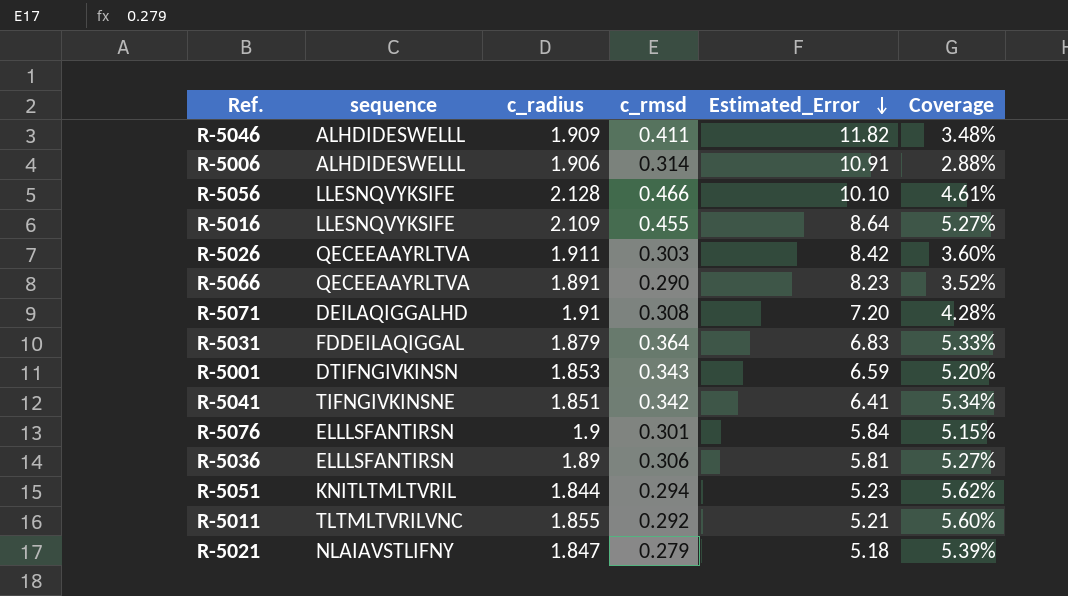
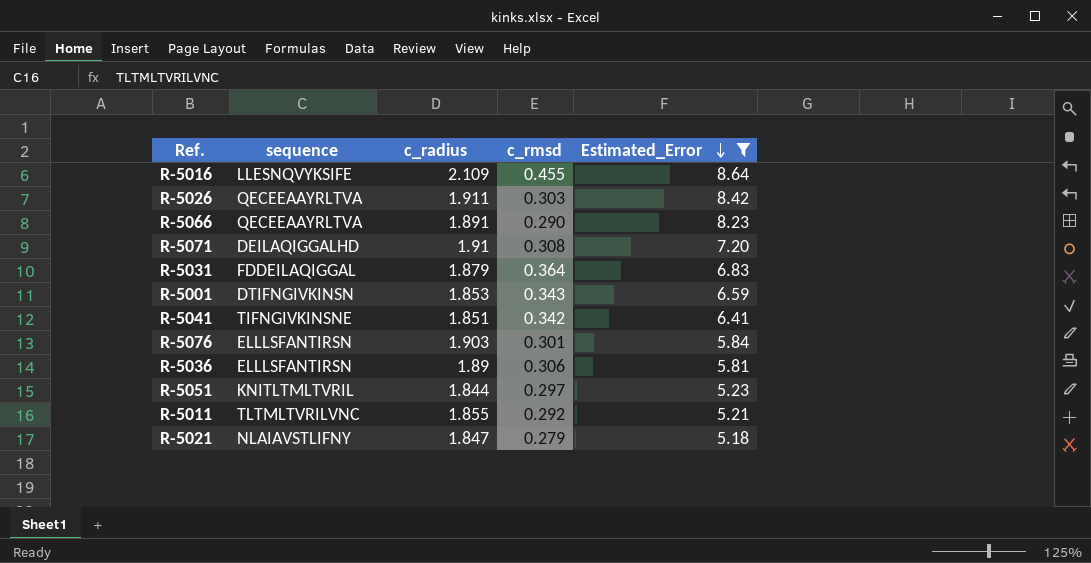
filter: none -> Estimated_Error <= 8.64
column Coverage | formula: [c_rmsd] / [Estimated_Error] -> none
R-5076 | c_radius: 1.9 -> 1.903
R-5051 | c_rmsd: 0.294 -> 0.297

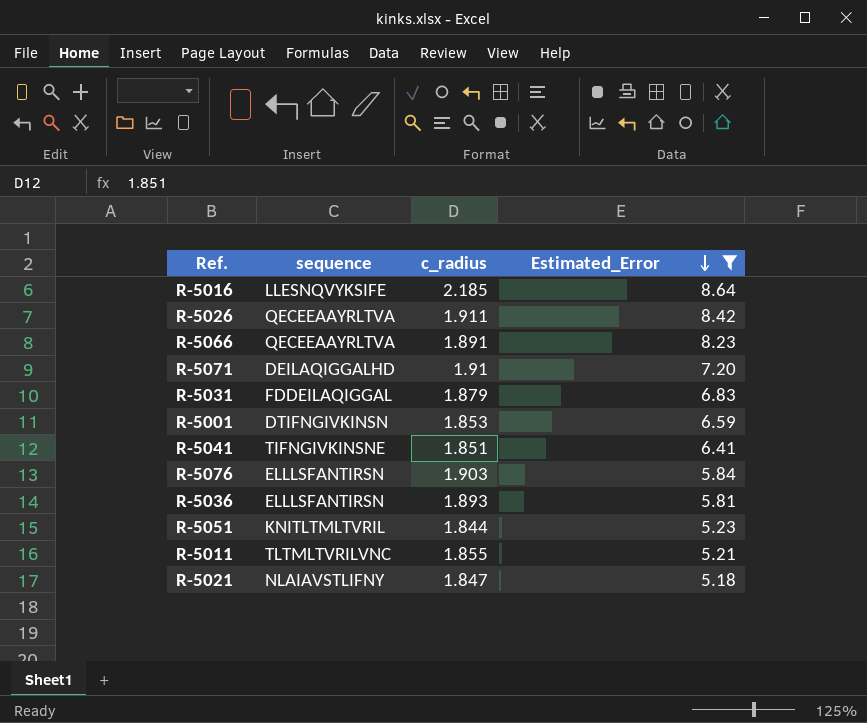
column c_rmsd | position: 4 -> none
R-5016 | c_radius: 2.109 -> 2.185
R-5036 | c_radius: 1.89 -> 1.893

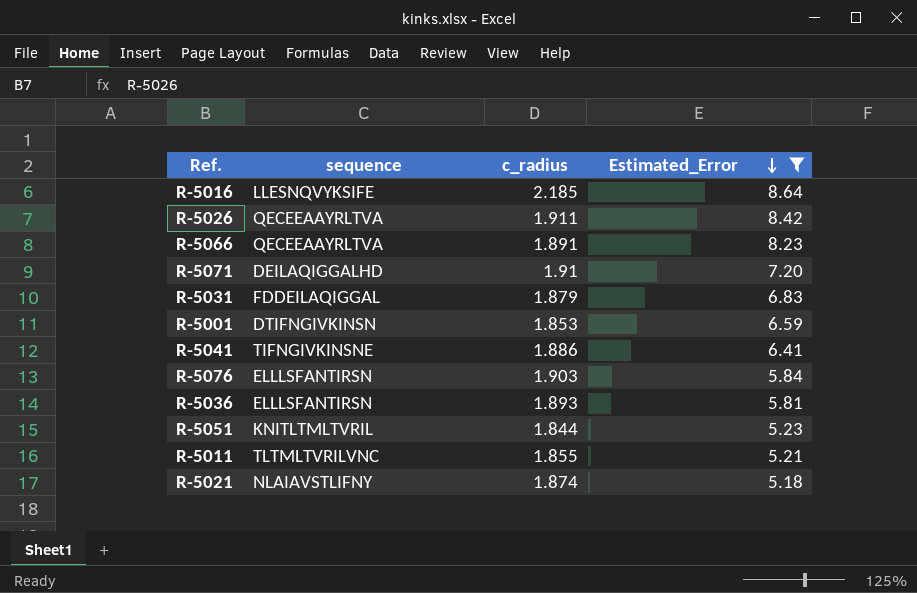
R-5041 | c_radius: 1.851 -> 1.886
R-5021 | c_radius: 1.847 -> 1.874

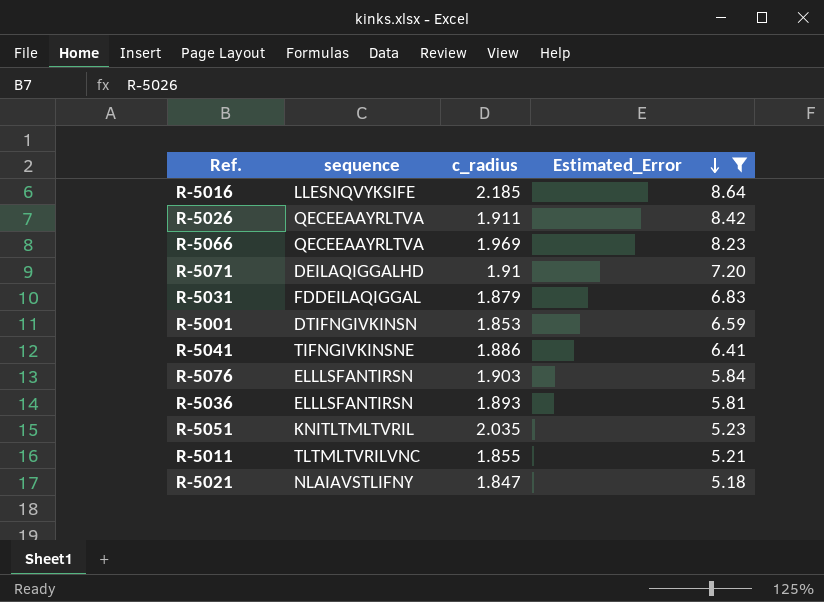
R-5066 | c_radius: 1.891 -> 1.969
R-5051 | c_radius: 1.844 -> 2.035
R-5021 | c_radius: 1.874 -> 1.847

